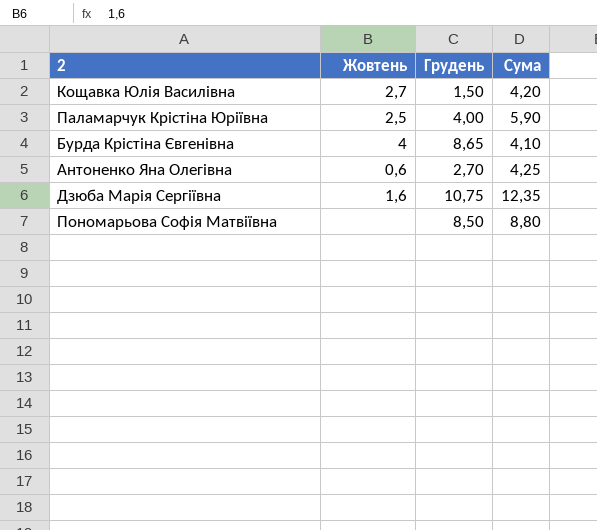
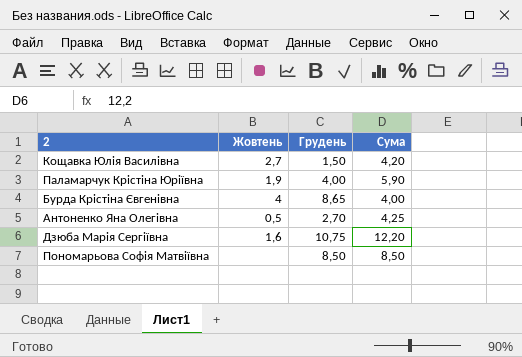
Паламарчук Крістіна Юріївна | Жовтень: 2,5 -> 1,9
Бурда Крістіна Євгенівна | Сума: 4,10 -> 4,00
Антоненко Яна Олегівна | Жовтень: 0,6 -> 0,5
Дзюба Марія Сергіївна | Сума: 12,35 -> 12,20
Пономарьова Софія Матвіївна | Сума: 8,80 -> 8,50

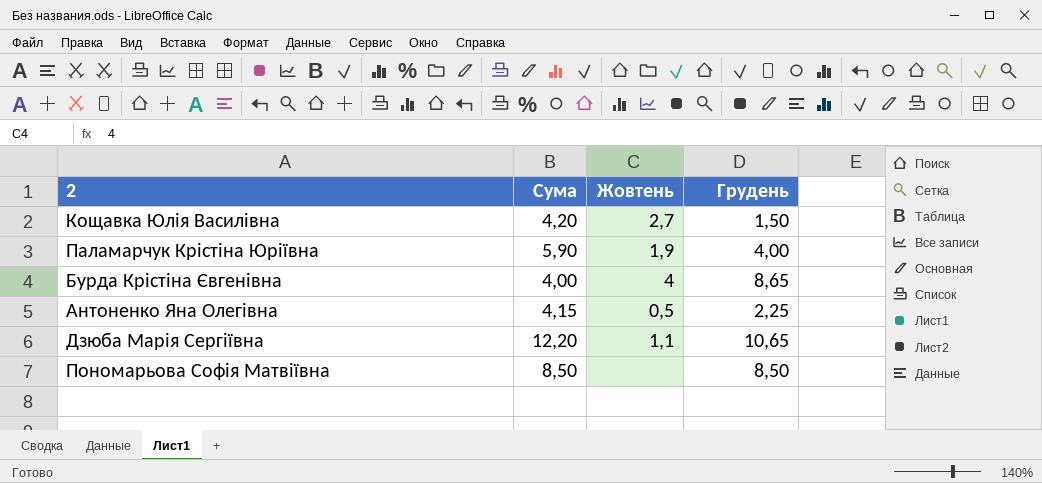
column Сума | position: 4 -> 2
Антоненко Яна Олегівна | Сума: 4,25 -> 4,15
Антоненко Яна Олегівна | Грудень: 2,70 -> 2,25
Дзюба Марія Сергіївна | Жовтень: 1,6 -> 1,1
Дзюба Марія Сергіївна | Грудень: 10,75 -> 10,65

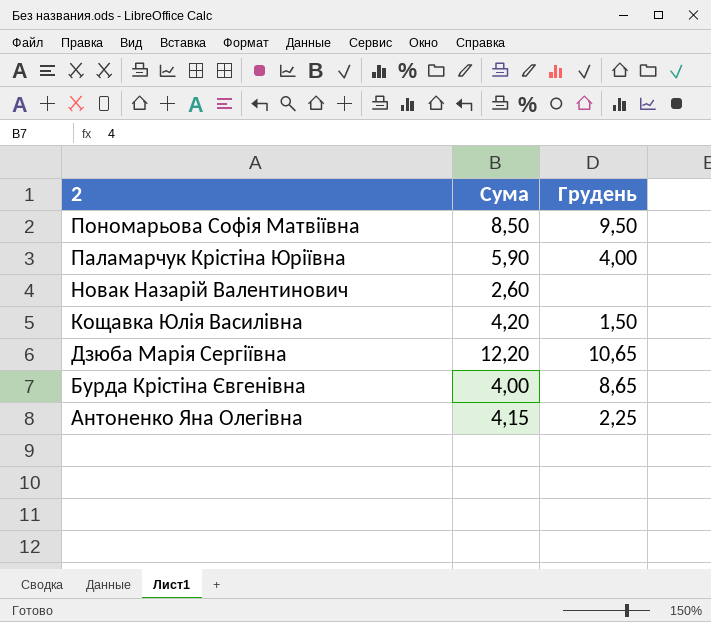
row order: none -> 2 descending
column Жовтень | position: 3 -> none
Пономарьова Софія Матвіївна | Грудень: 8,50 -> 9,50
row Новак Назарій Валентинович: none -> 2,60 | none

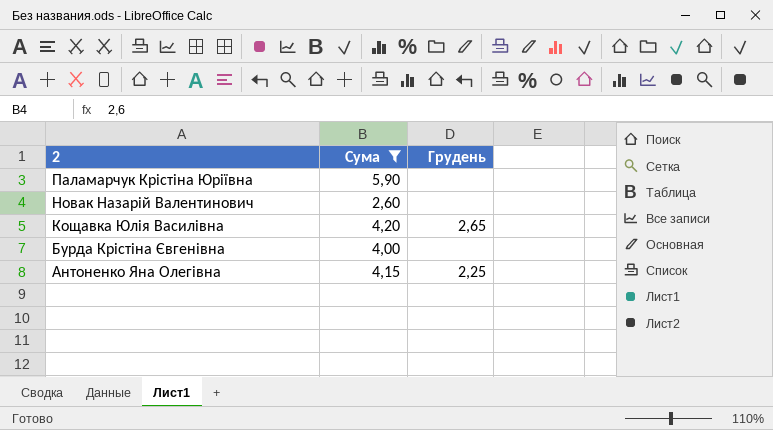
filter: none -> Сума <= 5,90
Паламарчук Крістіна Юріївна | Грудень: 4,00 -> none
Кощавка Юлія Василівна | Грудень: 1,50 -> 2,65
Бурда Крістіна Євгенівна | Грудень: 8,65 -> none

